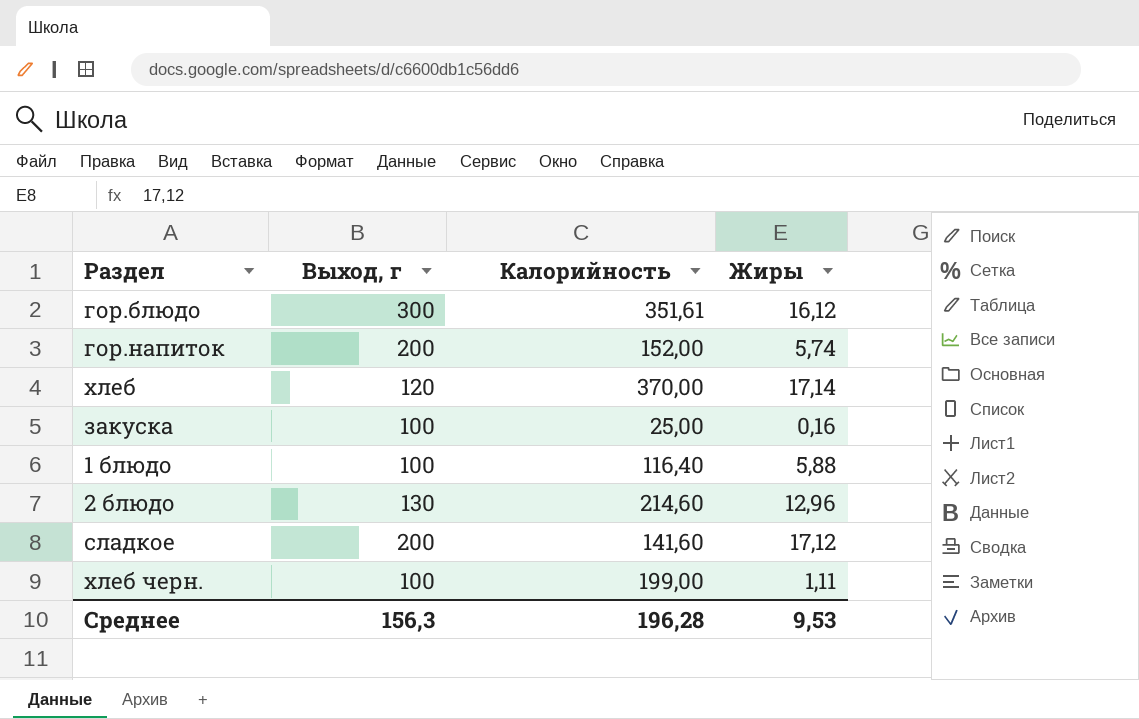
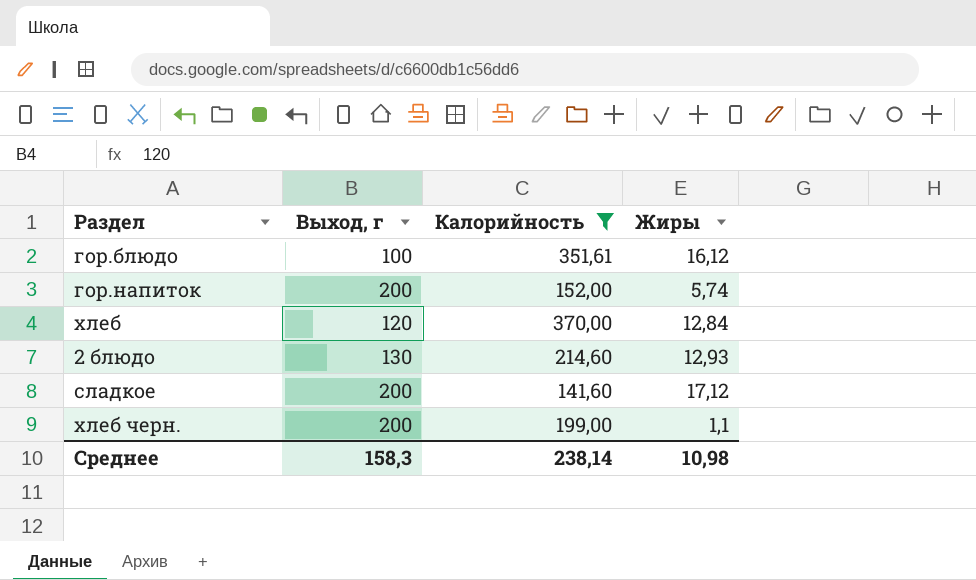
filter: none -> Калорийность >= 141,60
гор.блюдо | Выход, г: 300 -> 100
хлеб | Жиры: 17,14 -> 12,84
2 блюдо | Жиры: 12,96 -> 12,93
хлеб черн. | Выход, г: 100 -> 200
хлеб черн. | Жиры: 1,11 -> 1,1
Среднее | Выход, г: 156,3 -> 158,3
Среднее | Калорийность: 196,28 -> 238,14
Среднее | Жиры: 9,53 -> 10,98

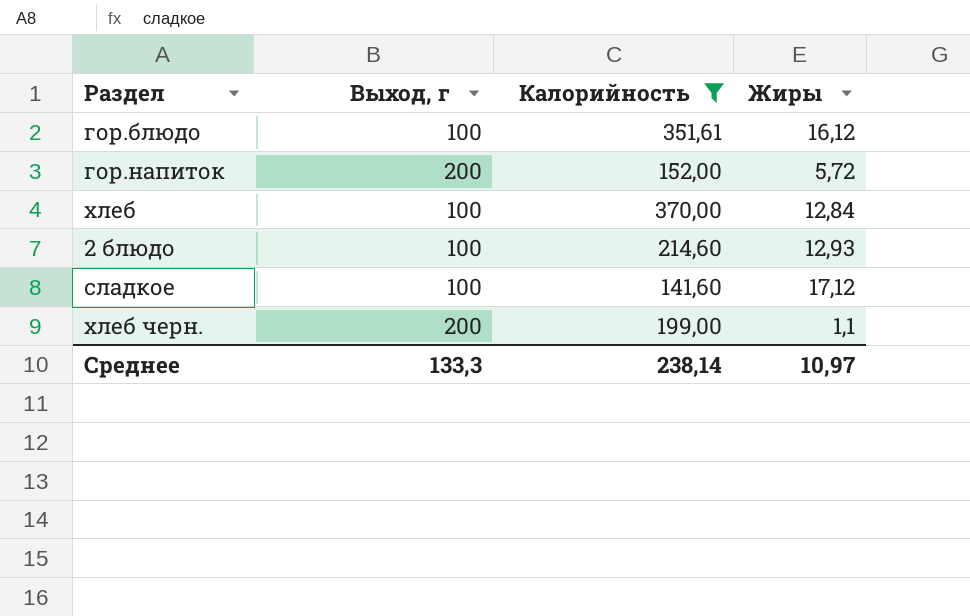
гор.напиток | Жиры: 5,74 -> 5,72
хлеб | Выход, г: 120 -> 100
2 блюдо | Выход, г: 130 -> 100
сладкое | Выход, г: 200 -> 100
Среднее | Выход, г: 158,3 -> 133,3
Среднее | Жиры: 10,98 -> 10,97

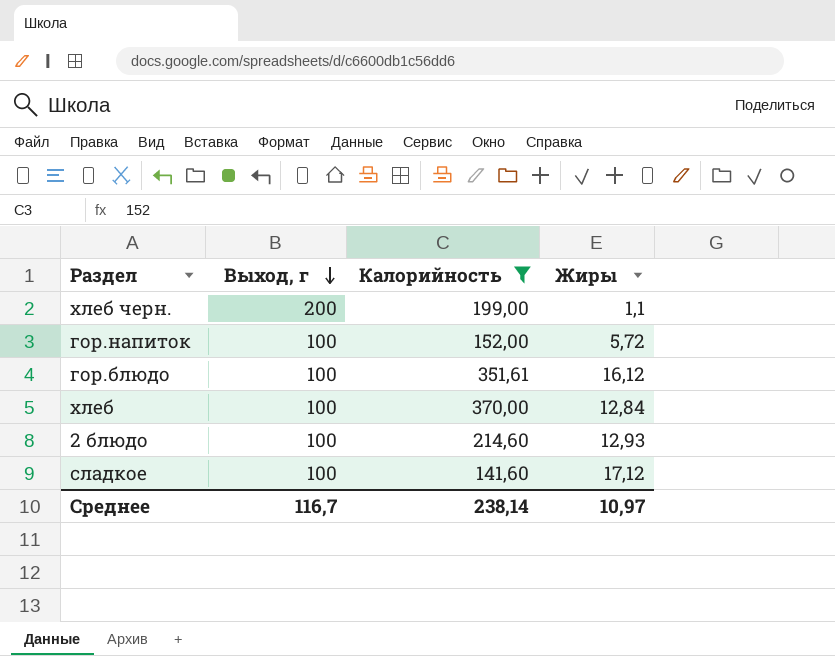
row order: none -> Выход, г descending
гор.напиток | Выход, г: 200 -> 100
Среднее | Выход, г: 133,3 -> 116,7

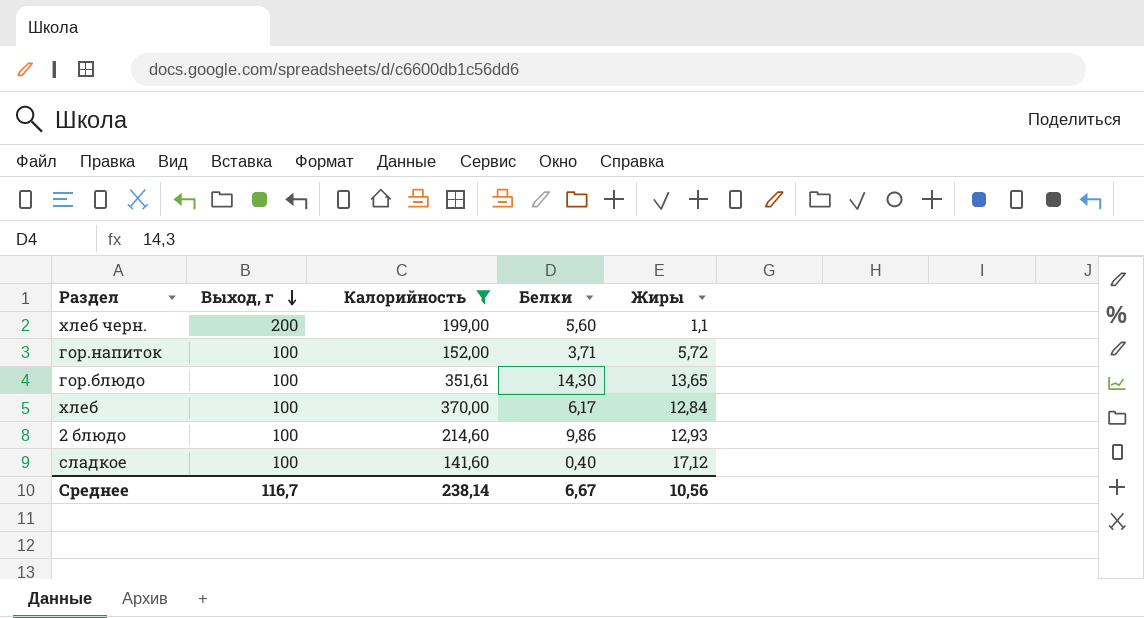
column Белки | position: none -> 4
гор.блюдо | Жиры: 16,12 -> 13,65
Среднее | Жиры: 10,97 -> 10,56

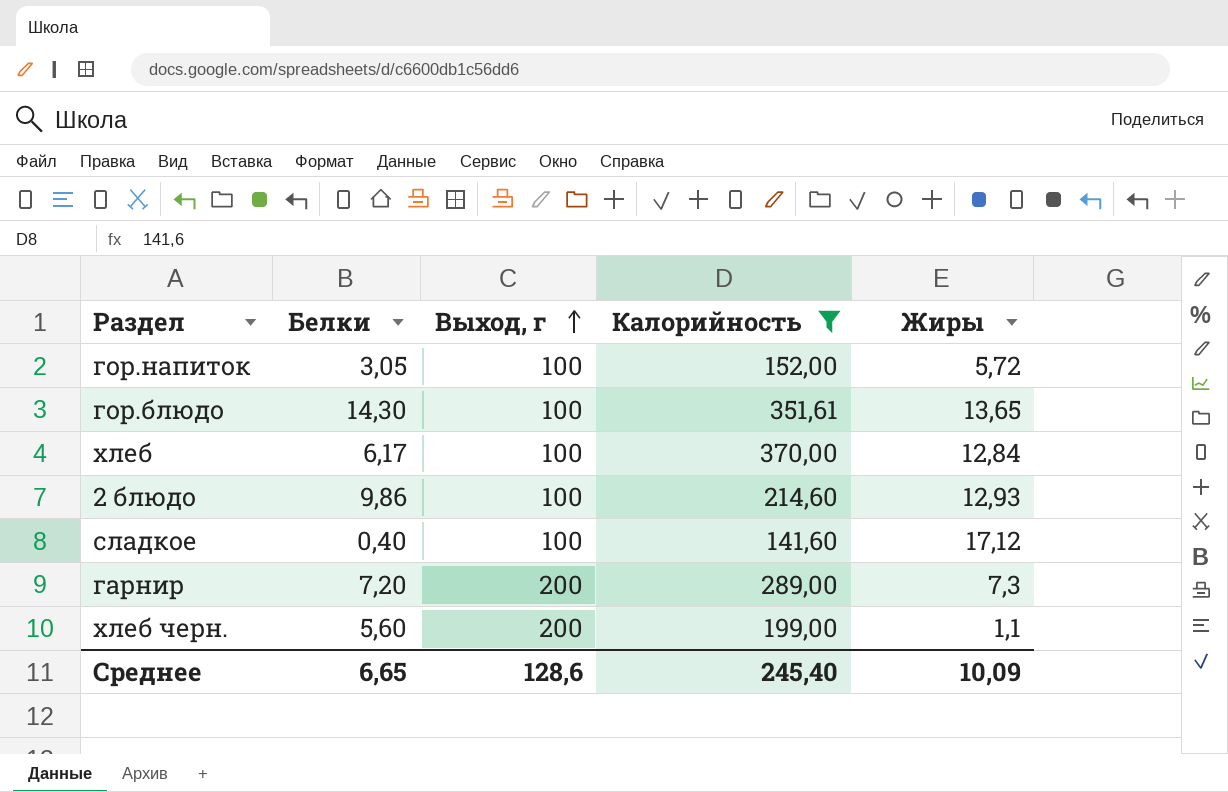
row order: Выход, г descending -> Выход, г ascending
column Белки | position: 4 -> 2
гор.напиток | Белки: 3,71 -> 3,05
row гарнир: none -> 7,20 | 200 | 289,00 | 7,3
Среднее | Белки: 6,67 -> 6,65
Среднее | Выход, г: 116,7 -> 128,6
Среднее | Калорийность: 238,14 -> 245,40
Среднее | Жиры: 10,56 -> 10,09

